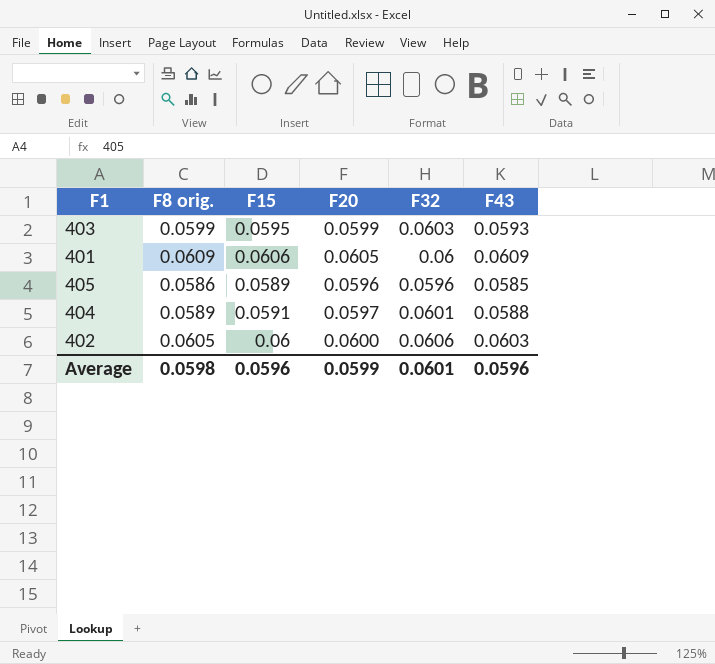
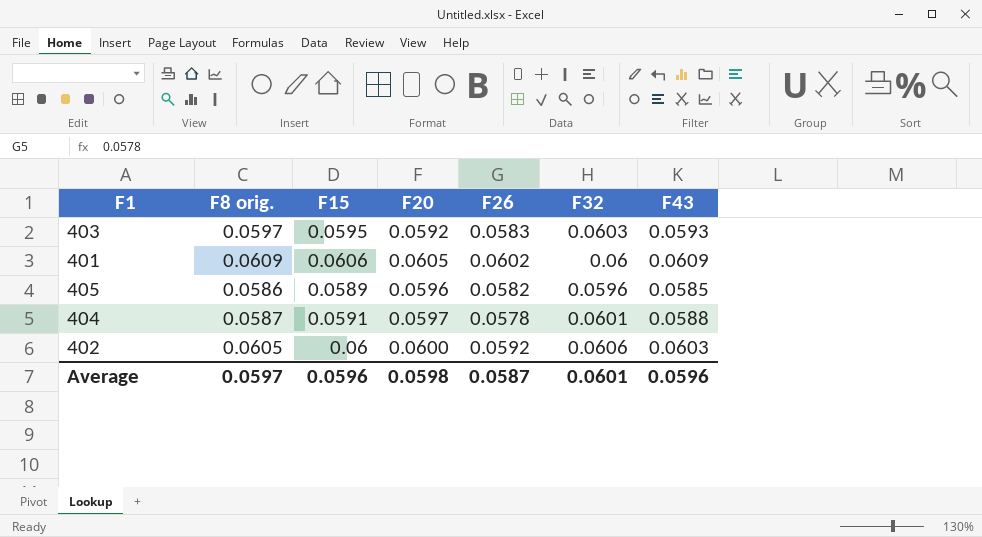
column F26 | position: none -> 5
403 | F8 orig.: 0.0599 -> 0.0597
403 | F20: 0.0599 -> 0.0592
404 | F8 orig.: 0.0589 -> 0.0587
Average | F8 orig.: 0.0598 -> 0.0597
Average | F20: 0.0599 -> 0.0598

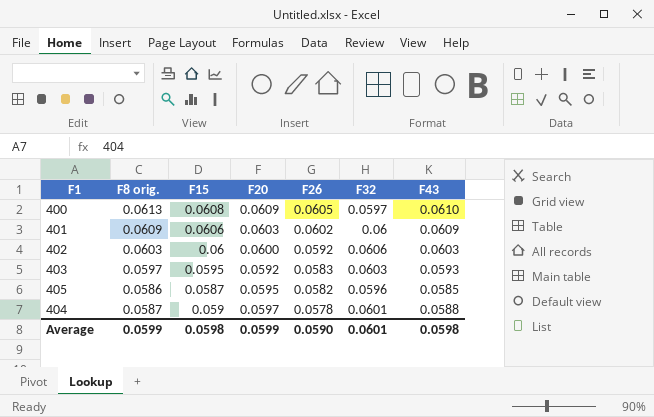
row order: none -> F26 descending
row 400: none -> 0.0613 | 0.0608 | 0.0609 | 0.0605 | 0.0597 | 0.0610
401 | F20: 0.0605 -> 0.0603
402 | F8 orig.: 0.0605 -> 0.0603
405 | F15: 0.0589 -> 0.0587
405 | F20: 0.0596 -> 0.0595
404 | F15: 0.0591 -> 0.059
Average | F8 orig.: 0.0597 -> 0.0599
Average | F15: 0.0596 -> 0.0598
Average | F20: 0.0598 -> 0.0599
Average | F26: 0.0587 -> 0.0590
Average | F43: 0.0596 -> 0.0598

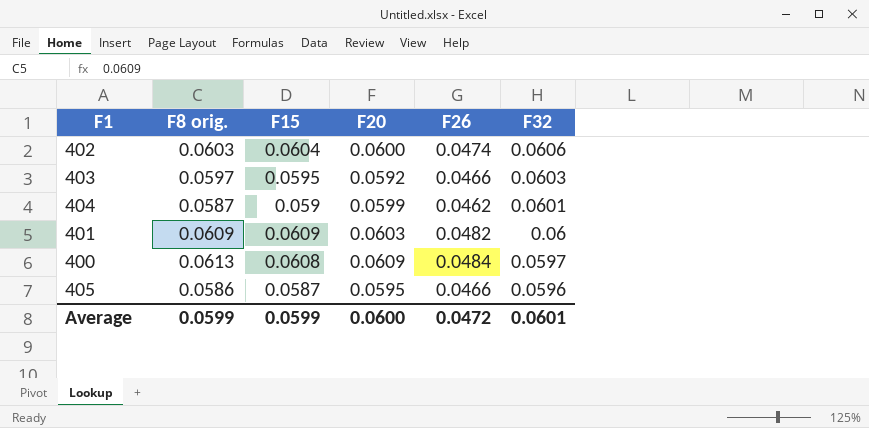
row order: F26 descending -> F32 descending
column F43 | position: 7 -> none
402 | F15: 0.06 -> 0.0604
402 | F26: 0.0592 -> 0.0474
403 | F26: 0.0583 -> 0.0466
404 | F20: 0.0597 -> 0.0599
404 | F26: 0.0578 -> 0.0462
401 | F15: 0.0606 -> 0.0609
401 | F26: 0.0602 -> 0.0482
400 | F26: 0.0605 -> 0.0484
405 | F26: 0.0582 -> 0.0466
Average | F15: 0.0598 -> 0.0599
Average | F20: 0.0599 -> 0.0600
Average | F26: 0.0590 -> 0.0472

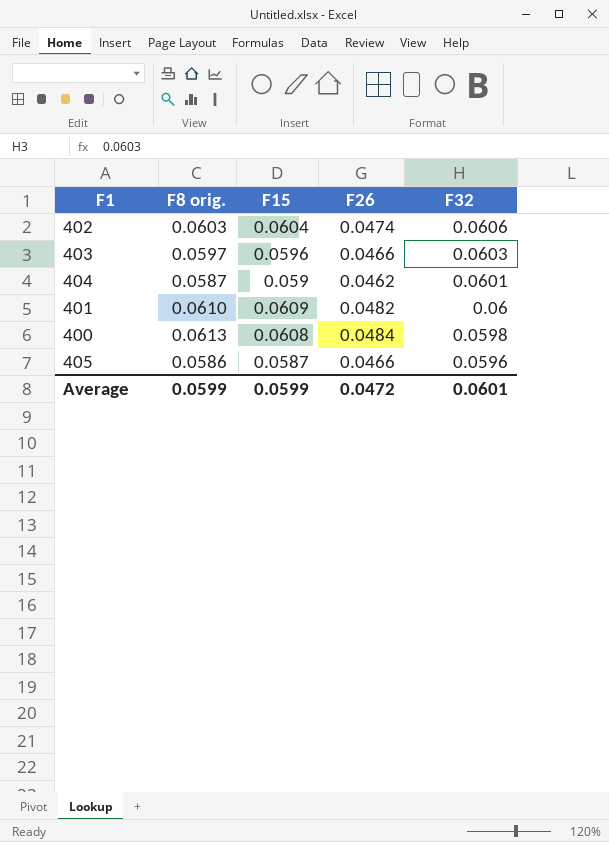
column F20 | position: 4 -> none
403 | F15: 0.0595 -> 0.0596
401 | F8 orig.: 0.0609 -> 0.0610
400 | F32: 0.0597 -> 0.0598

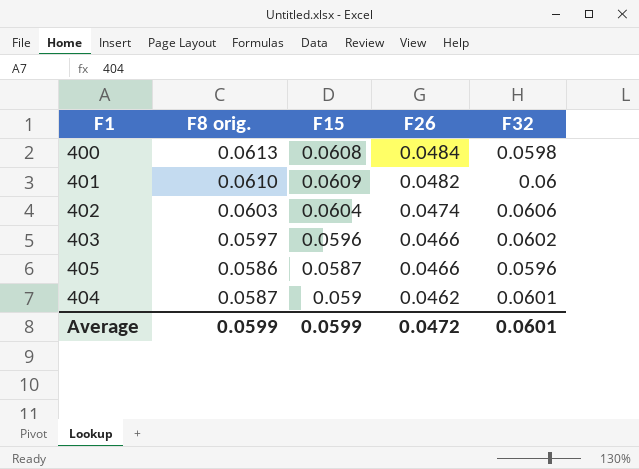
row order: F32 descending -> F26 descending
403 | F32: 0.0603 -> 0.0602

